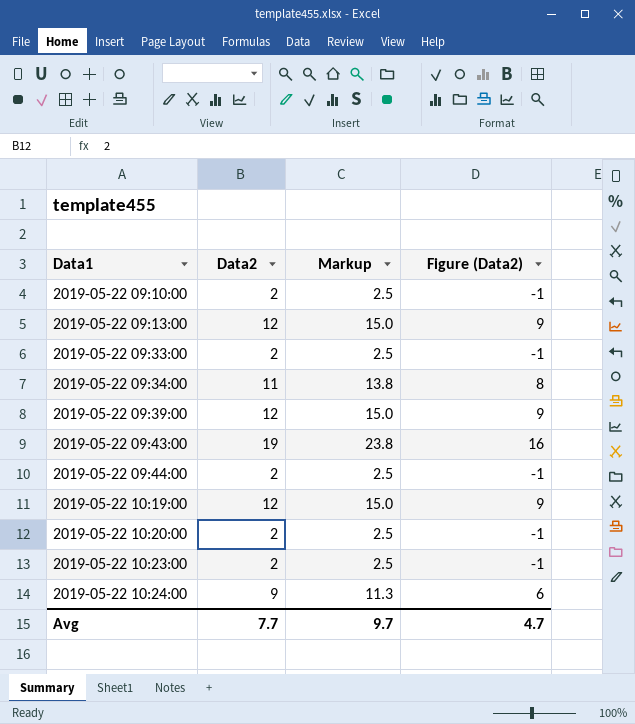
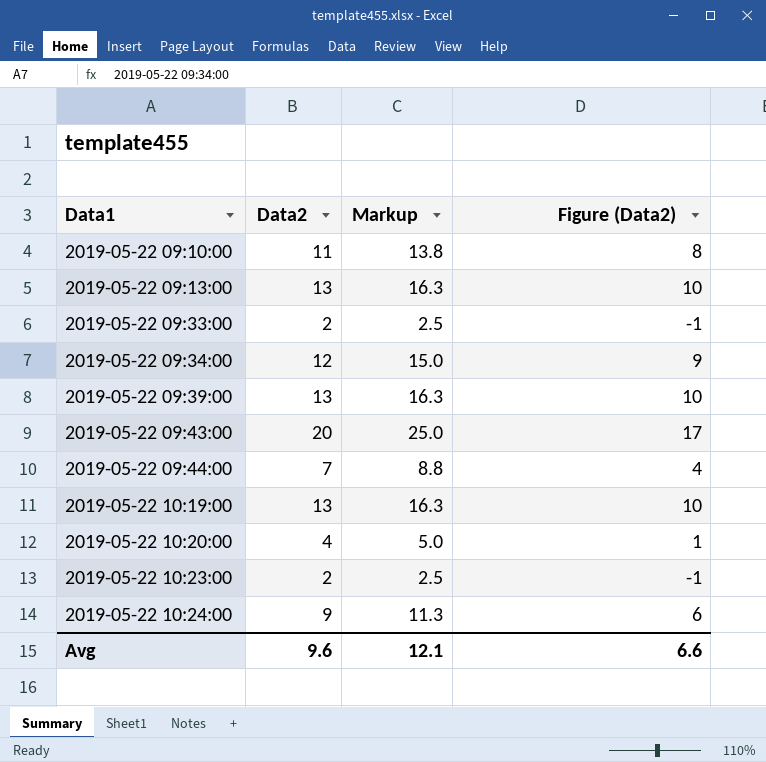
2019-05-22 09:10:00 | Data2: 2 -> 11
2019-05-22 09:10:00 | Markup: 2.5 -> 13.8
2019-05-22 09:10:00 | Figure (Data2): -1 -> 8
2019-05-22 09:13:00 | Data2: 12 -> 13
2019-05-22 09:13:00 | Markup: 15.0 -> 16.3
2019-05-22 09:13:00 | Figure (Data2): 9 -> 10
2019-05-22 09:34:00 | Data2: 11 -> 12
2019-05-22 09:34:00 | Markup: 13.8 -> 15.0
2019-05-22 09:34:00 | Figure (Data2): 8 -> 9
2019-05-22 09:39:00 | Data2: 12 -> 13
2019-05-22 09:39:00 | Markup: 15.0 -> 16.3
2019-05-22 09:39:00 | Figure (Data2): 9 -> 10
2019-05-22 09:43:00 | Data2: 19 -> 20
2019-05-22 09:43:00 | Markup: 23.8 -> 25.0
2019-05-22 09:43:00 | Figure (Data2): 16 -> 17
2019-05-22 09:44:00 | Data2: 2 -> 7
2019-05-22 09:44:00 | Markup: 2.5 -> 8.8
2019-05-22 09:44:00 | Figure (Data2): -1 -> 4
2019-05-22 10:19:00 | Data2: 12 -> 13
2019-05-22 10:19:00 | Markup: 15.0 -> 16.3
2019-05-22 10:19:00 | Figure (Data2): 9 -> 10
2019-05-22 10:20:00 | Data2: 2 -> 4
2019-05-22 10:20:00 | Markup: 2.5 -> 5.0
2019-05-22 10:20:00 | Figure (Data2): -1 -> 1
Avg | Data2: 7.7 -> 9.6
Avg | Markup: 9.7 -> 12.1
Avg | Figure (Data2): 4.7 -> 6.6

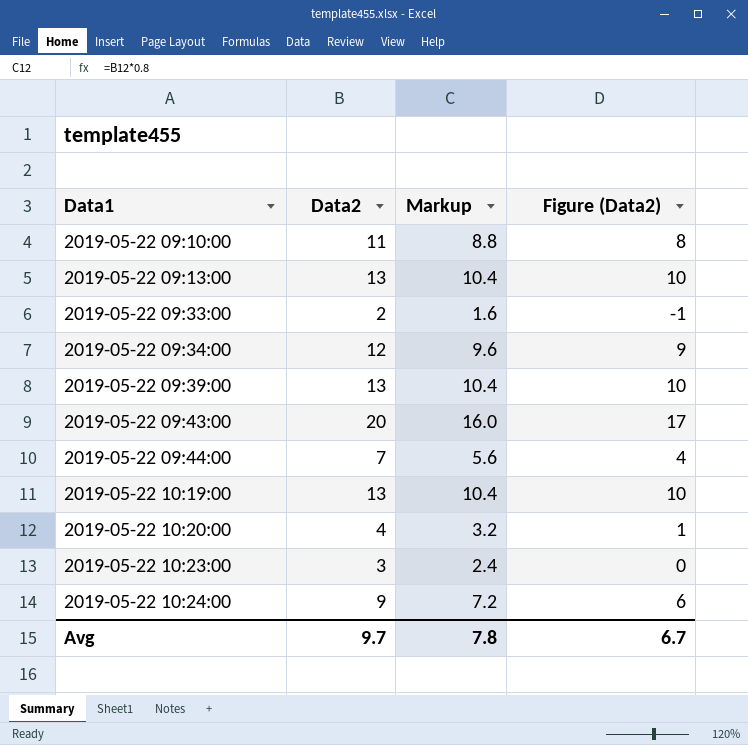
column Markup | formula: [Data2] * 1.25 -> [Data2] * 0.8
2019-05-22 10:23:00 | Data2: 2 -> 3
2019-05-22 10:23:00 | Figure (Data2): -1 -> 0
Avg | Data2: 9.6 -> 9.7
Avg | Markup: 12.1 -> 7.8
Avg | Figure (Data2): 6.6 -> 6.7

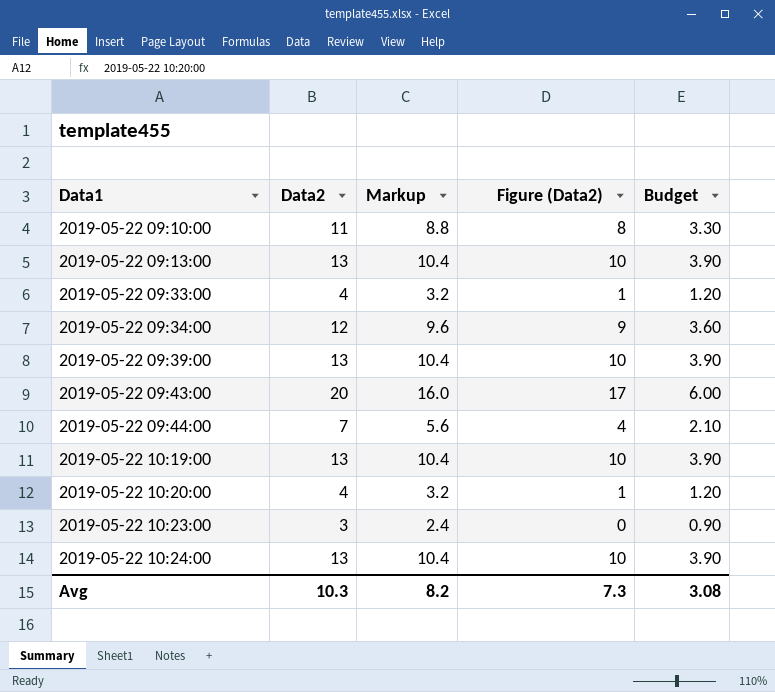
column Budget | formula: none -> [Data2] * 0.3
2019-05-22 09:33:00 | Data2: 2 -> 4
2019-05-22 09:33:00 | Markup: 1.6 -> 3.2
2019-05-22 09:33:00 | Figure (Data2): -1 -> 1
2019-05-22 10:24:00 | Data2: 9 -> 13
2019-05-22 10:24:00 | Markup: 7.2 -> 10.4
2019-05-22 10:24:00 | Figure (Data2): 6 -> 10
Avg | Data2: 9.7 -> 10.3
Avg | Markup: 7.8 -> 8.2
Avg | Figure (Data2): 6.7 -> 7.3

